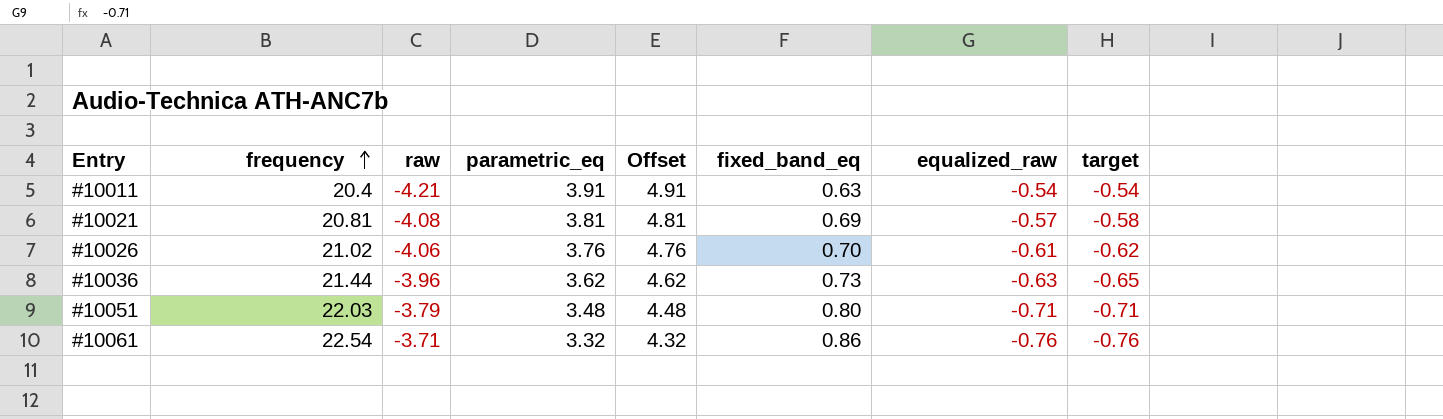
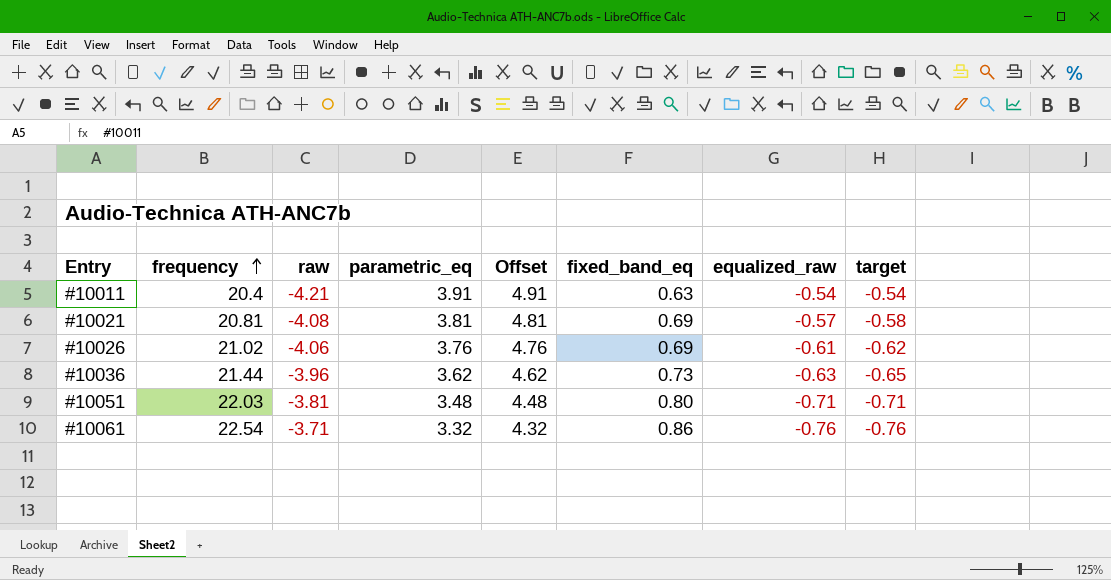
#10026 | fixed_band_eq: 0.70 -> 0.69
#10051 | raw: -3.79 -> -3.81

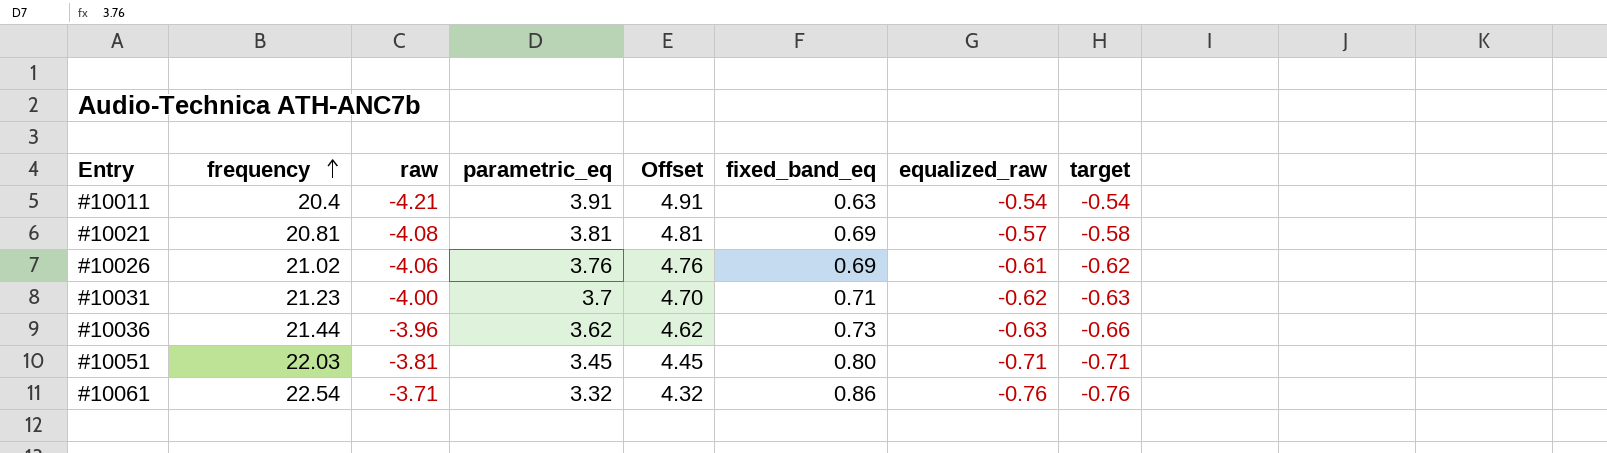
row #10031: none -> 21.23 | -4.00 | 3.7 | 4.70 | 0.71 | -0.62 | -0.63
#10036 | target: -0.65 -> -0.66
#10051 | parametric_eq: 3.48 -> 3.45
#10051 | Offset: 4.48 -> 4.45

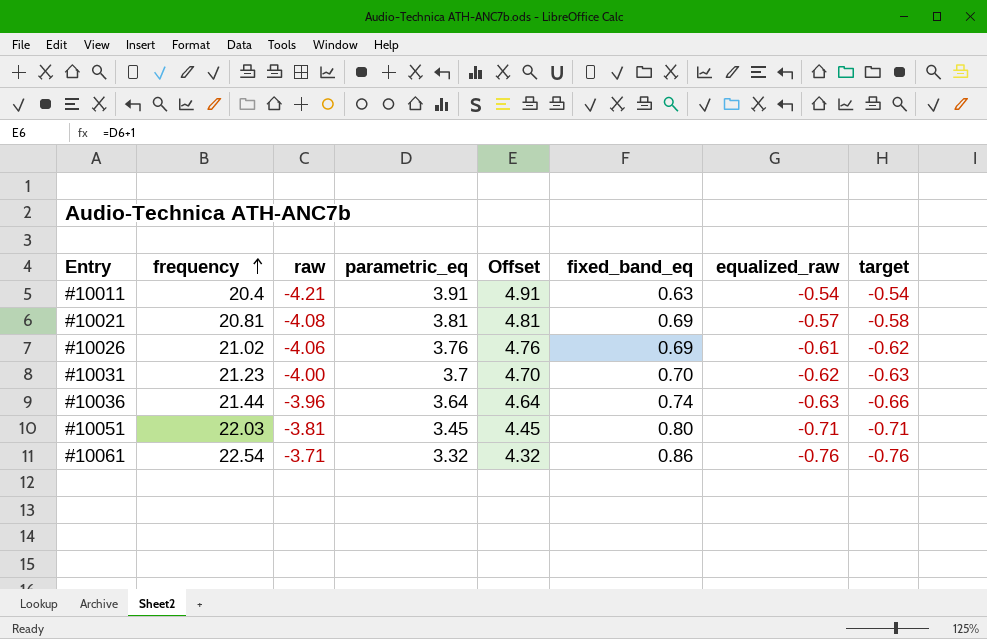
#10031 | fixed_band_eq: 0.71 -> 0.70
#10036 | parametric_eq: 3.62 -> 3.64
#10036 | Offset: 4.62 -> 4.64
#10036 | fixed_band_eq: 0.73 -> 0.74

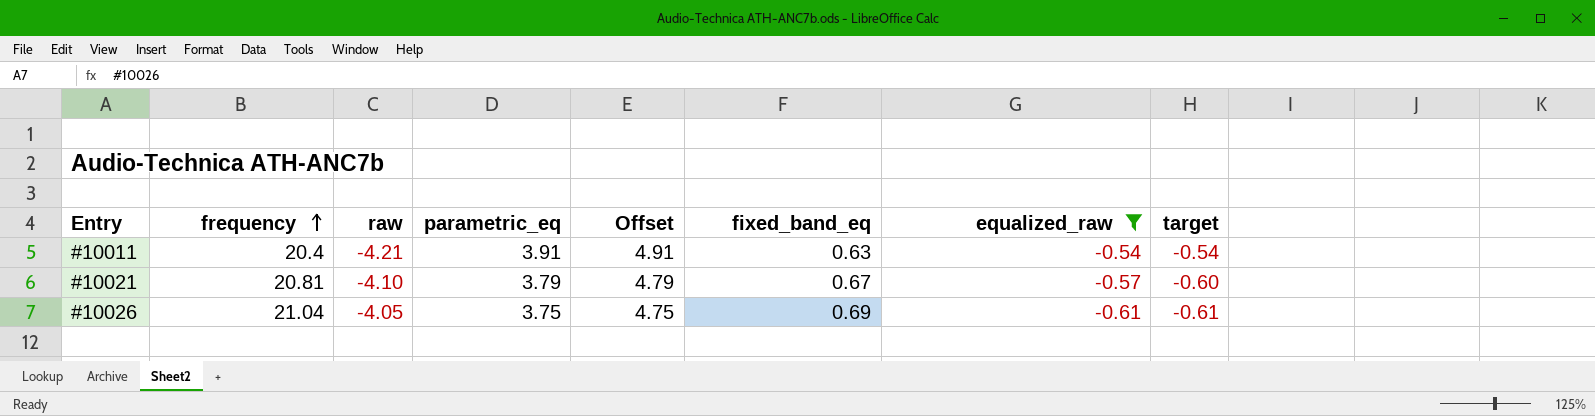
filter: none -> equalized_raw >= -0.61
#10021 | raw: -4.08 -> -4.10
#10021 | parametric_eq: 3.81 -> 3.79
#10021 | Offset: 4.81 -> 4.79
#10021 | fixed_band_eq: 0.69 -> 0.67
#10021 | target: -0.58 -> -0.60
#10026 | frequency: 21.02 -> 21.04
#10026 | raw: -4.06 -> -4.05
#10026 | parametric_eq: 3.76 -> 3.75
#10026 | Offset: 4.76 -> 4.75
#10026 | target: -0.62 -> -0.61

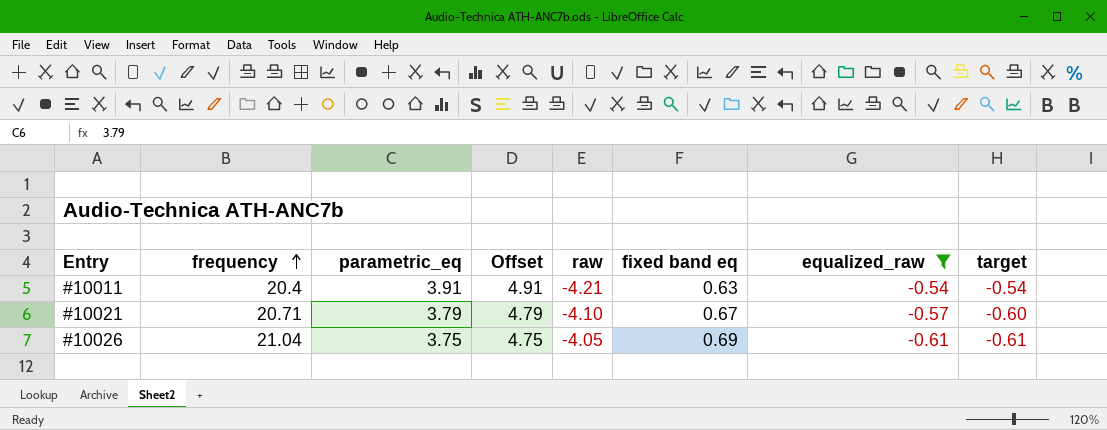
column raw | position: 3 -> 5
column name: fixed_band_eq -> fixed band eq
#10021 | frequency: 20.81 -> 20.71

